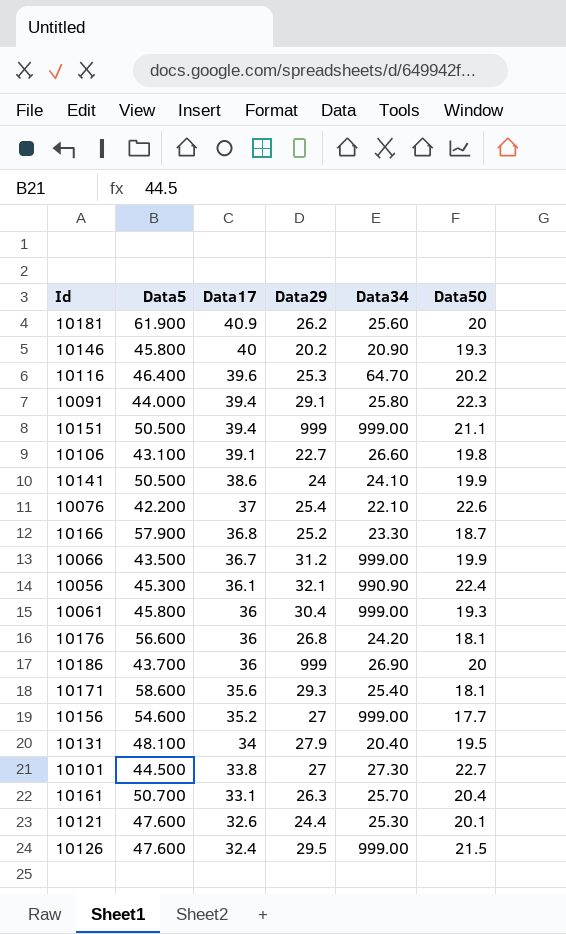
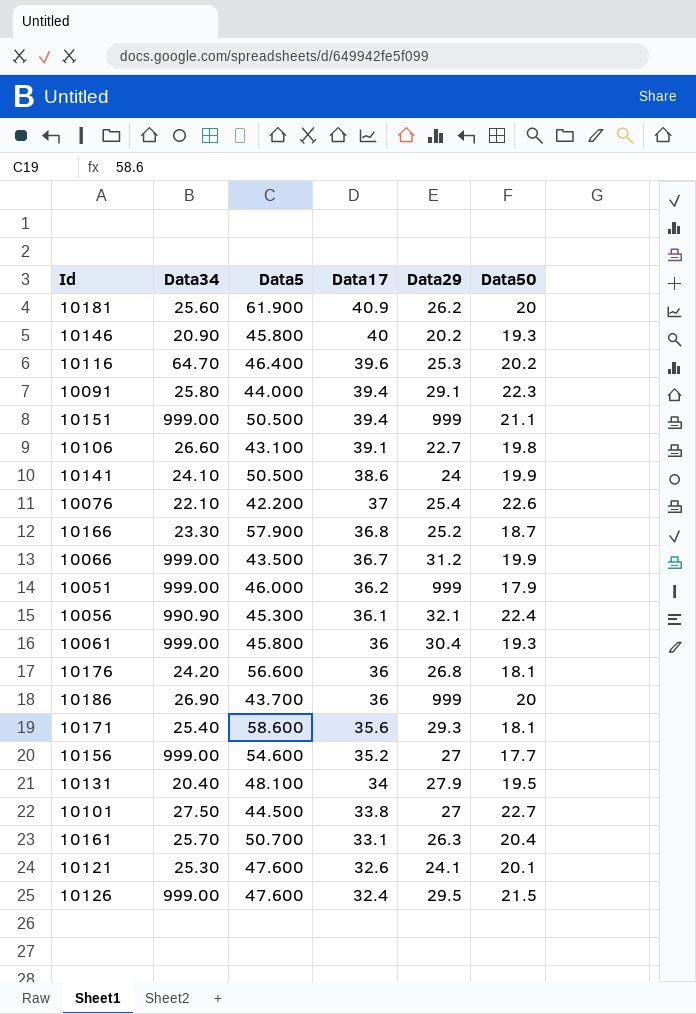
column Data34 | position: 5 -> 2
row 10051: none -> 999.00 | 46.000 | 36.2 | 999 | 17.9
10101 | Data34: 27.30 -> 27.50
10121 | Data29: 24.4 -> 24.1

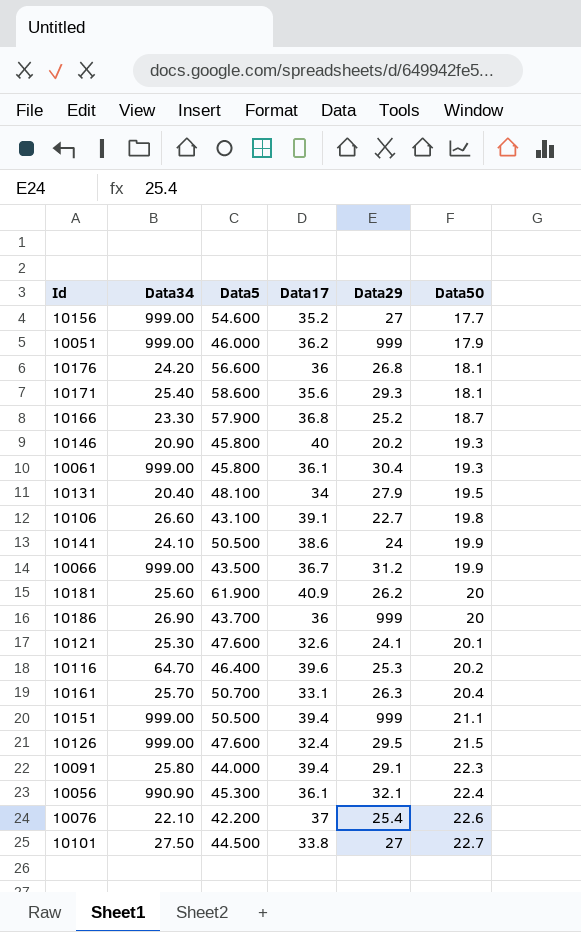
row order: Data17 descending -> Data50 ascending
10061 | Data17: 36 -> 36.1

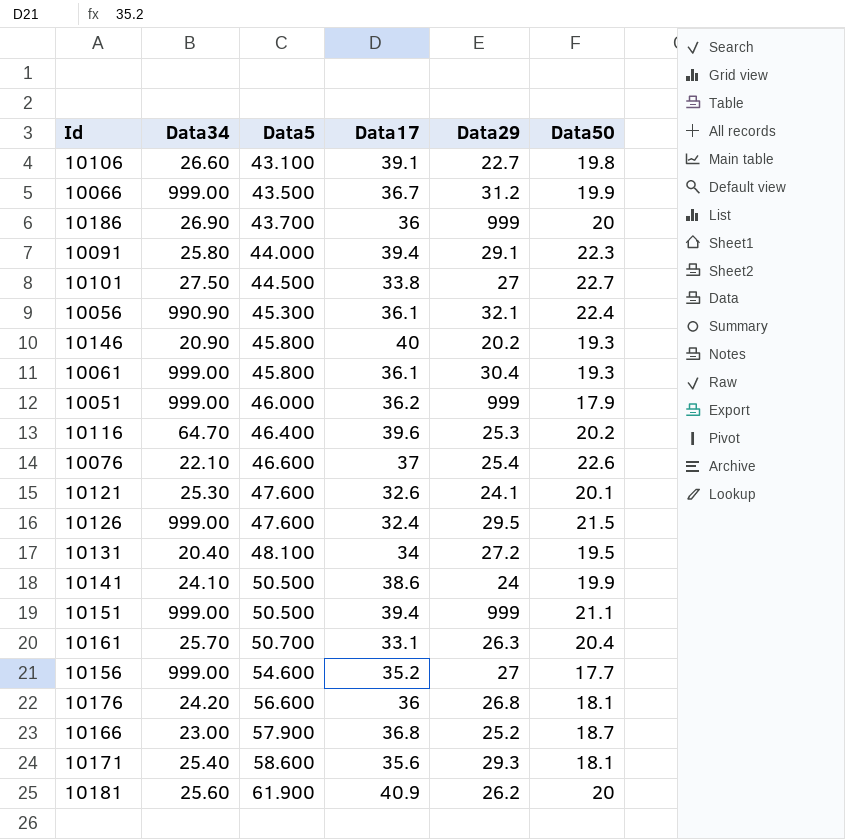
row order: Data50 ascending -> Data5 ascending
10076 | Data5: 42.200 -> 46.600
10131 | Data29: 27.9 -> 27.2
10166 | Data34: 23.30 -> 23.00

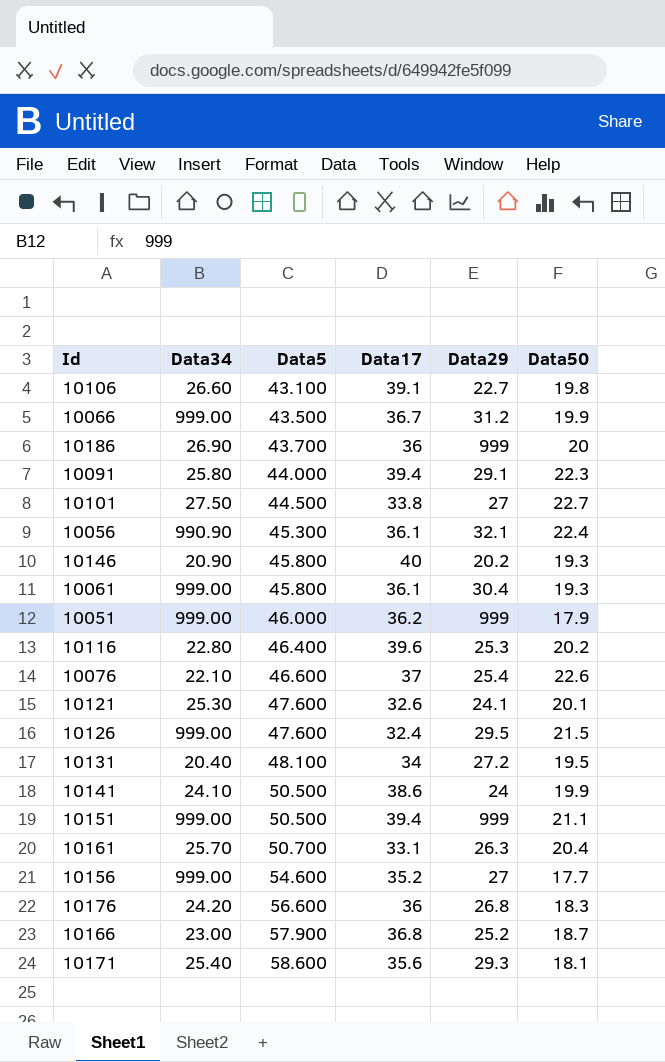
row 10181: 25.60 | 61.900 | 40.9 | 26.2 | 20 -> none
10116 | Data34: 64.70 -> 22.80
10176 | Data50: 18.1 -> 18.3

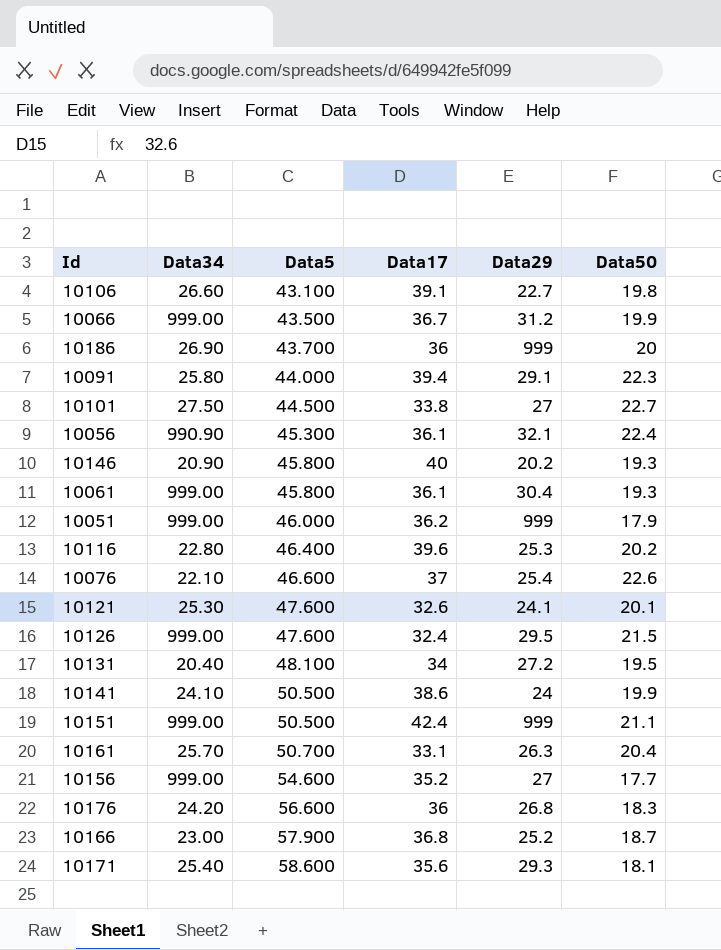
10151 | Data17: 39.4 -> 42.4

